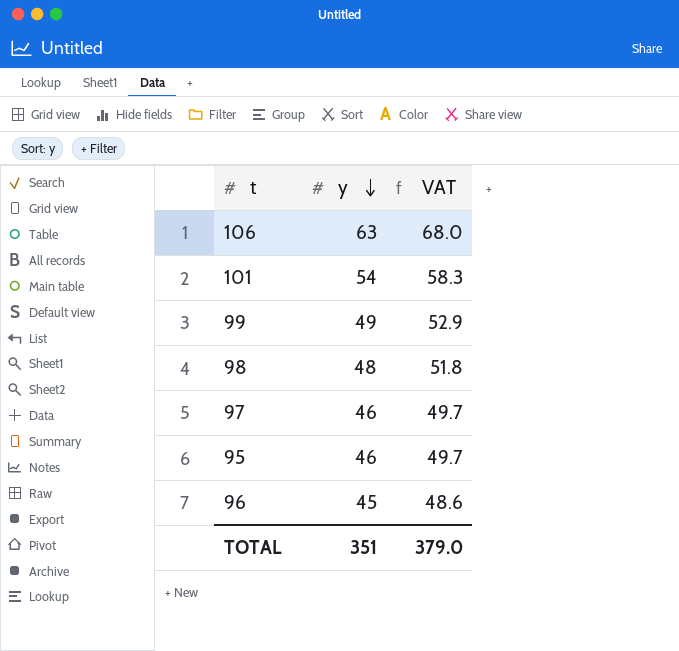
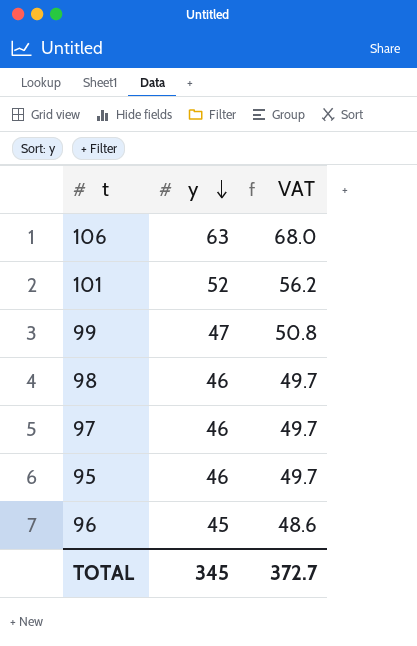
101 | y: 54 -> 52
101 | VAT: 58.3 -> 56.2
99 | y: 49 -> 47
99 | VAT: 52.9 -> 50.8
98 | y: 48 -> 46
98 | VAT: 51.8 -> 49.7
TOTAL | y: 351 -> 345
TOTAL | VAT: 379.0 -> 372.7

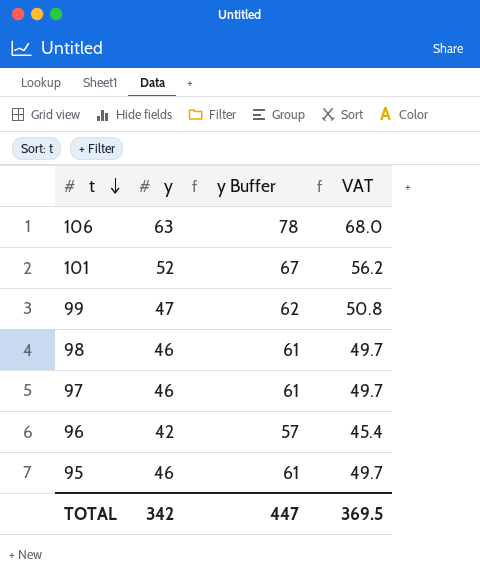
row order: y descending -> t descending
column y Buffer | formula: none -> [y] + 15
96 | y: 45 -> 42
96 | VAT: 48.6 -> 45.4
TOTAL | y: 345 -> 342
TOTAL | VAT: 372.7 -> 369.5

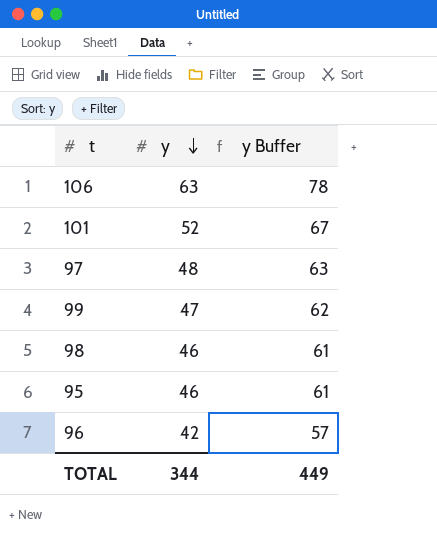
row order: t descending -> y descending
column VAT | formula: [y] * 1.08 -> none
97 | y: 46 -> 48
97 | y Buffer: 61 -> 63
TOTAL | y: 342 -> 344
TOTAL | y Buffer: 447 -> 449

